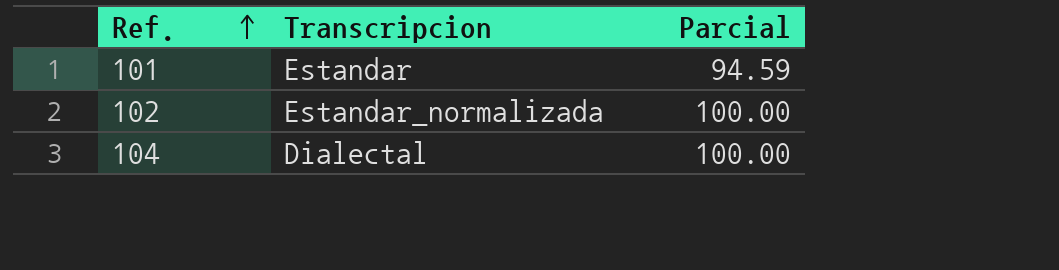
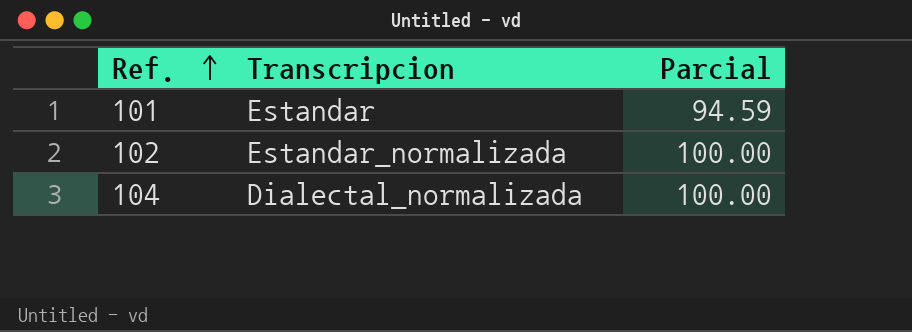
104 | Transcripcion: Dialectal -> Dialectal_normalizada

